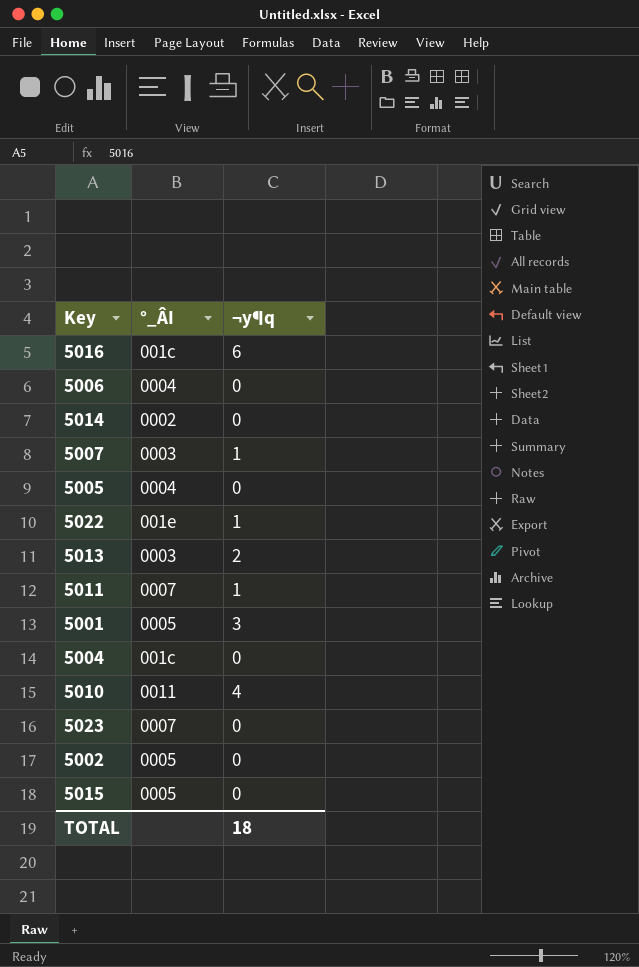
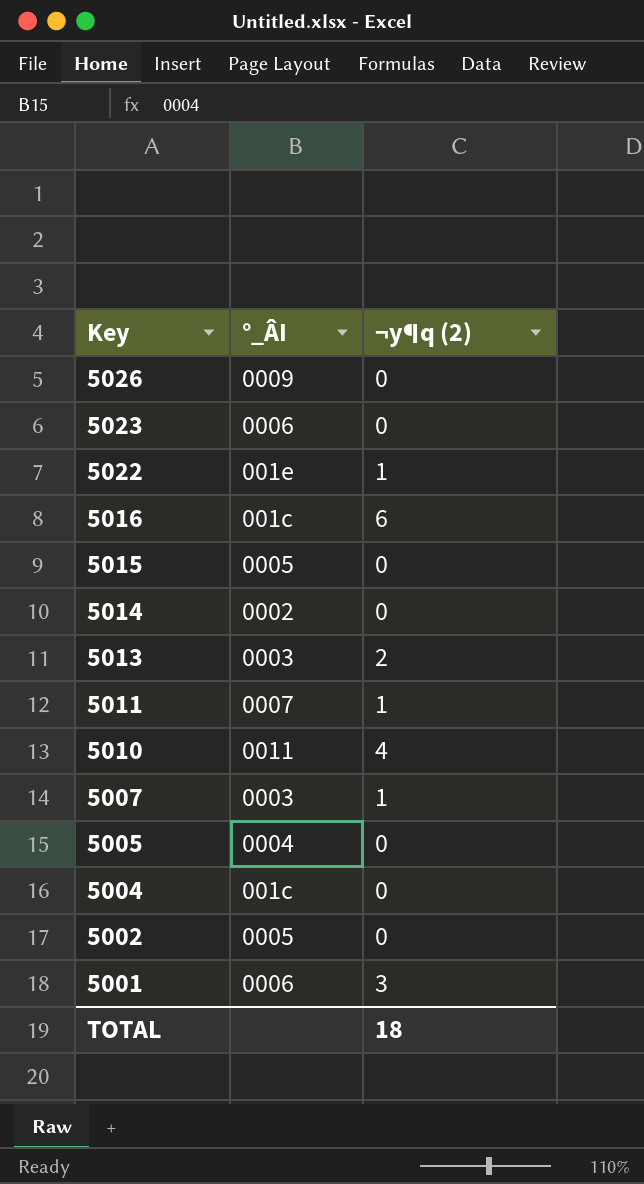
row order: none -> Key descending
column name: ¬y¶q -> ¬y¶q (2)
row 5006: 0004 | 0 -> none
row 5026: none -> 0009 | 0
5023 | °_ÂI: 0007 -> 0006
5001 | °_ÂI: 0005 -> 0006

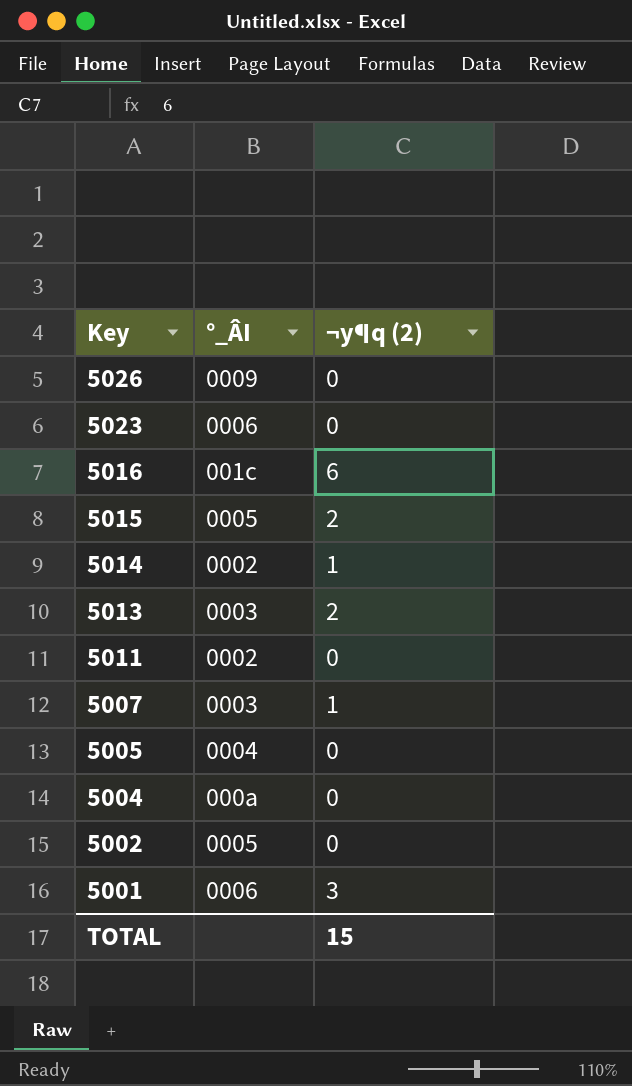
row 5022: 001e | 1 -> none
row 5010: 0011 | 4 -> none
5015 | ¬y¶q (2): 0 -> 2
5014 | ¬y¶q (2): 0 -> 1
5011 | °_ÂI: 0007 -> 0002
5011 | ¬y¶q (2): 1 -> 0
5004 | °_ÂI: 001c -> 000a
TOTAL | ¬y¶q (2): 18 -> 15

